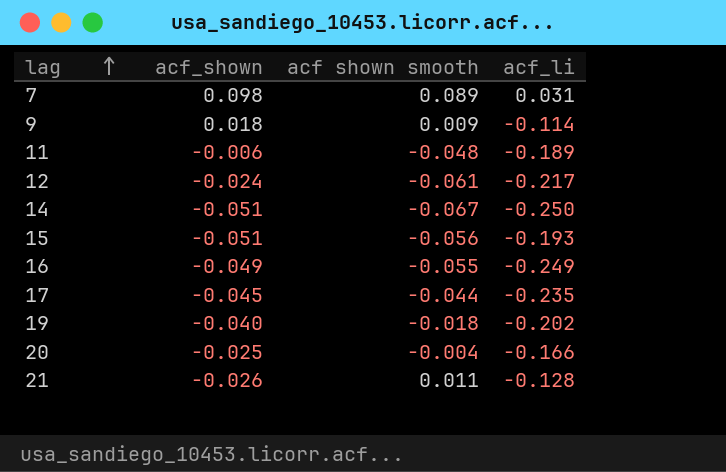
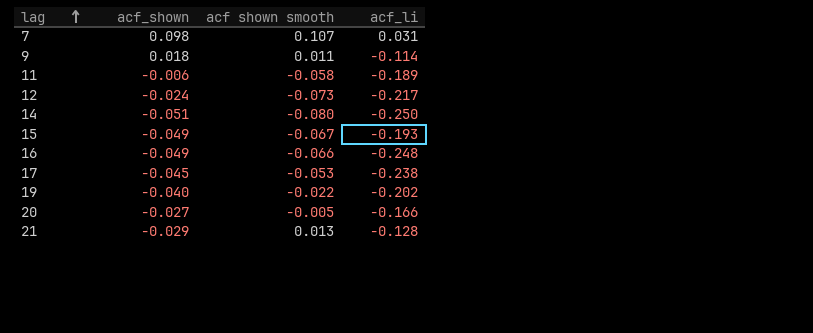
7 | acf shown smooth: 0.089 -> 0.107
9 | acf shown smooth: 0.009 -> 0.011
11 | acf shown smooth: -0.048 -> -0.058
12 | acf shown smooth: -0.061 -> -0.073
14 | acf shown smooth: -0.067 -> -0.080
15 | acf_shown: -0.051 -> -0.049
15 | acf shown smooth: -0.056 -> -0.067
16 | acf shown smooth: -0.055 -> -0.066
16 | acf_li: -0.249 -> -0.248
17 | acf shown smooth: -0.044 -> -0.053
17 | acf_li: -0.235 -> -0.238
19 | acf shown smooth: -0.018 -> -0.022
20 | acf_shown: -0.025 -> -0.027
20 | acf shown smooth: -0.004 -> -0.005
21 | acf_shown: -0.026 -> -0.029
21 | acf shown smooth: 0.011 -> 0.013

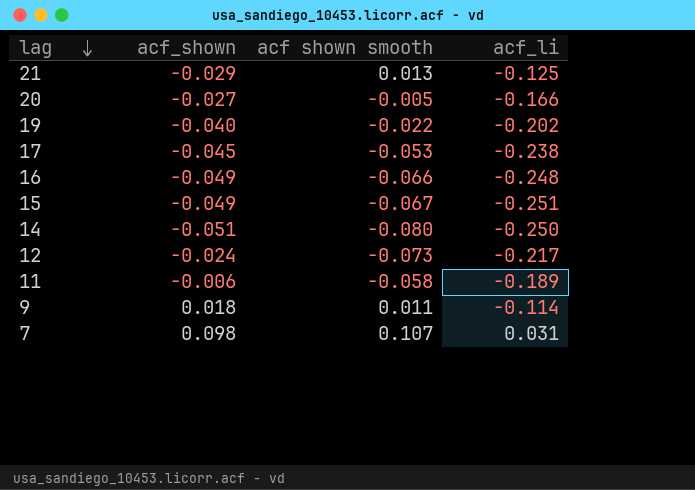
row order: lag ascending -> lag descending
21 | acf_li: -0.128 -> -0.125
15 | acf_li: -0.193 -> -0.251

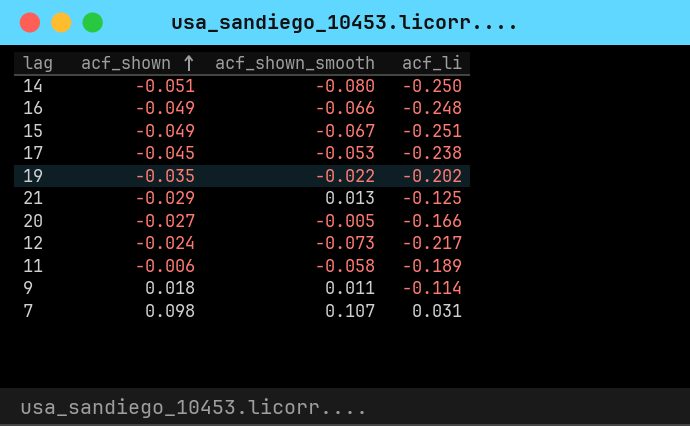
row order: lag descending -> acf_shown ascending
column name: acf shown smooth -> acf_shown_smooth
19 | acf_shown: -0.040 -> -0.035

